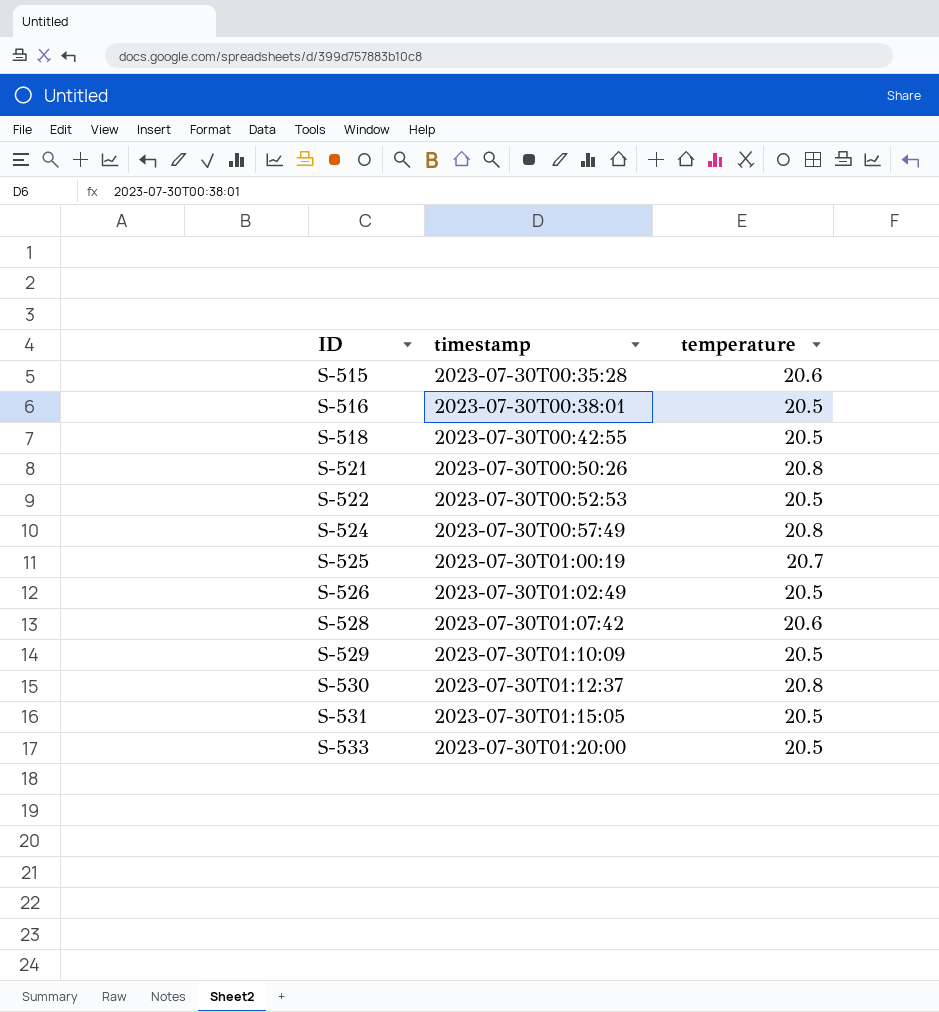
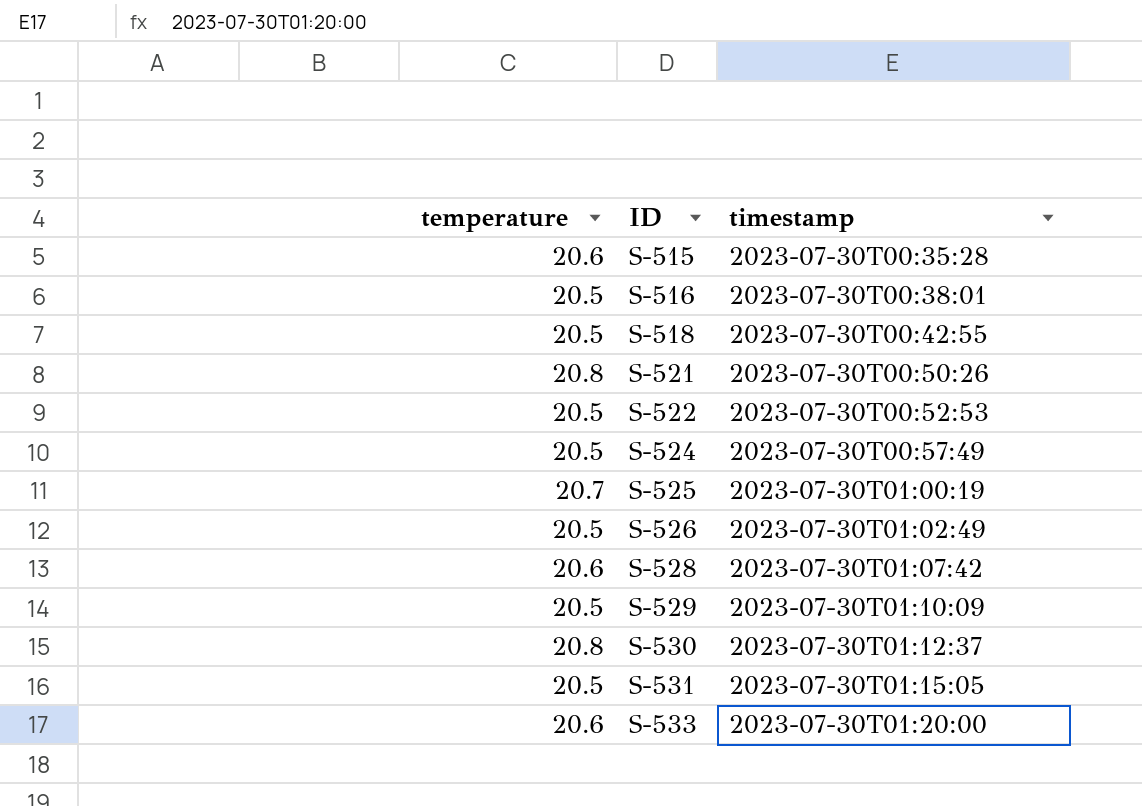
column temperature | position: 3 -> 1
S-524 | temperature: 20.8 -> 20.5
S-533 | temperature: 20.5 -> 20.6

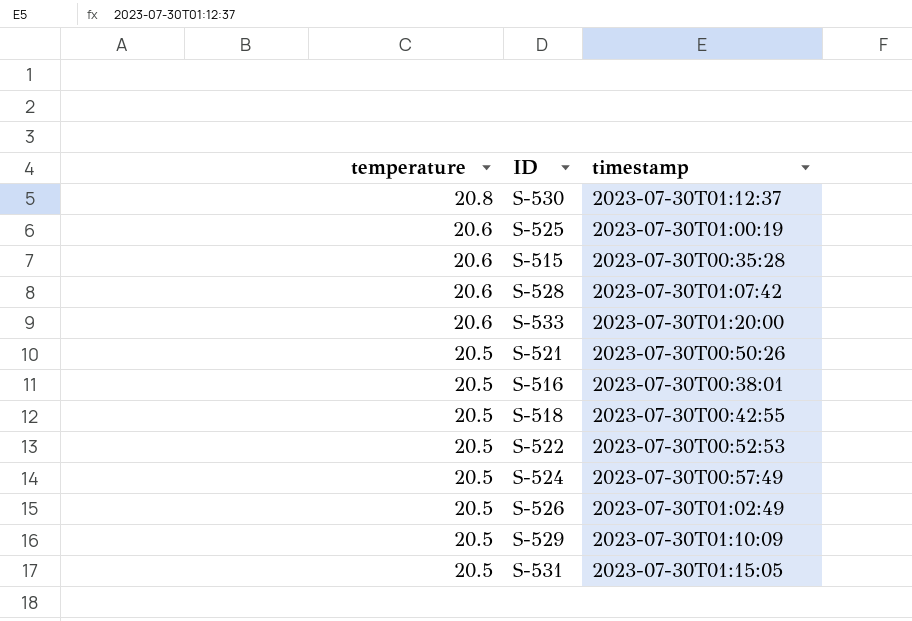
row order: ID ascending -> temperature descending
S-525 | temperature: 20.7 -> 20.6
S-521 | temperature: 20.8 -> 20.5

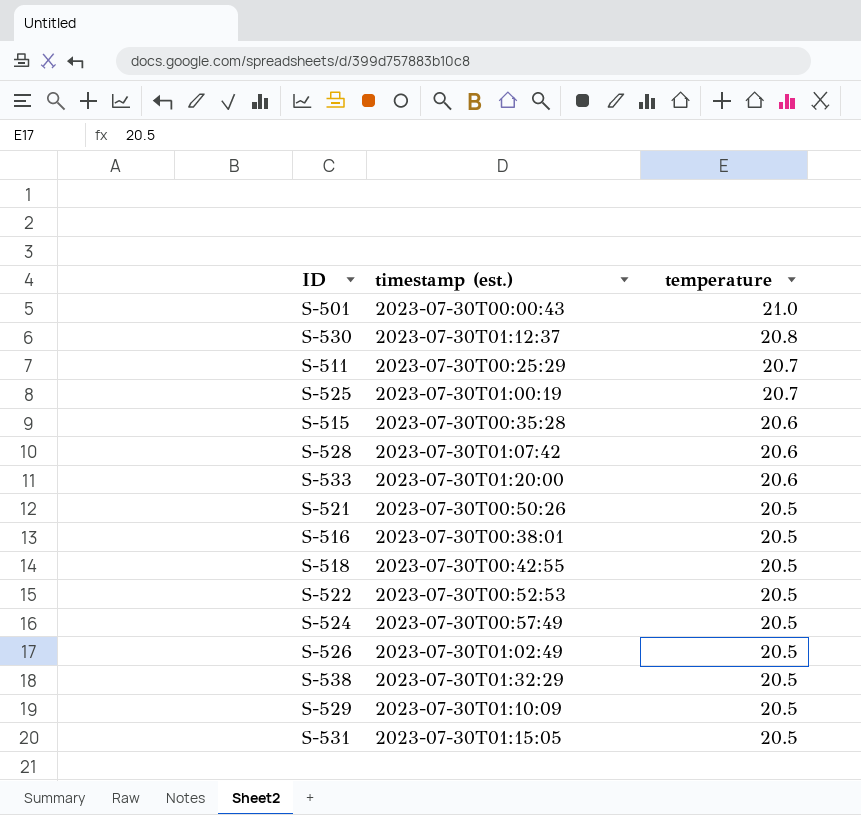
column name: timestamp -> timestamp (est.)
column temperature | position: 1 -> 3
row S-501: none -> 2023-07-30T00:00:43 | 21.0
row S-511: none -> 2023-07-30T00:25:29 | 20.7
S-525 | temperature: 20.6 -> 20.7
row S-538: none -> 2023-07-30T01:32:29 | 20.5

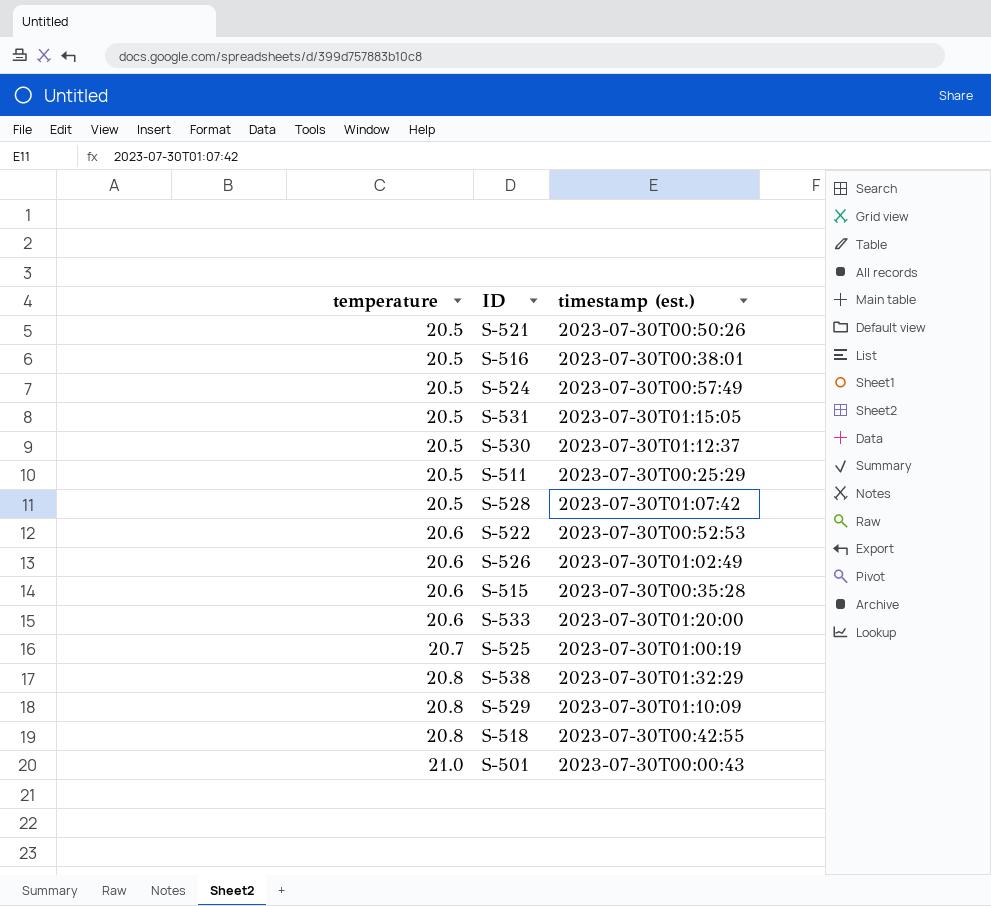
row order: temperature descending -> temperature ascending
column temperature | position: 3 -> 1
S-530 | temperature: 20.8 -> 20.5
S-511 | temperature: 20.7 -> 20.5
S-528 | temperature: 20.6 -> 20.5
S-522 | temperature: 20.5 -> 20.6
S-526 | temperature: 20.5 -> 20.6
S-538 | temperature: 20.5 -> 20.8
S-529 | temperature: 20.5 -> 20.8
S-518 | temperature: 20.5 -> 20.8

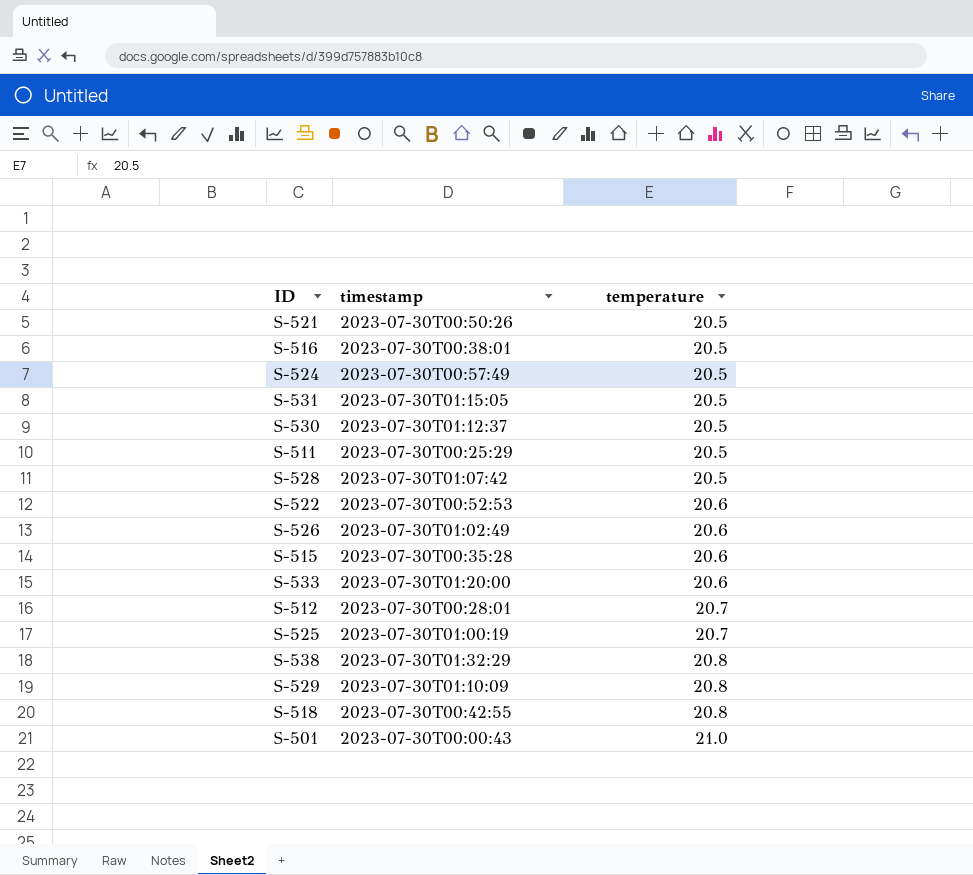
column name: timestamp (est.) -> timestamp
column temperature | position: 1 -> 3
row S-512: none -> 2023-07-30T00:28:01 | 20.7

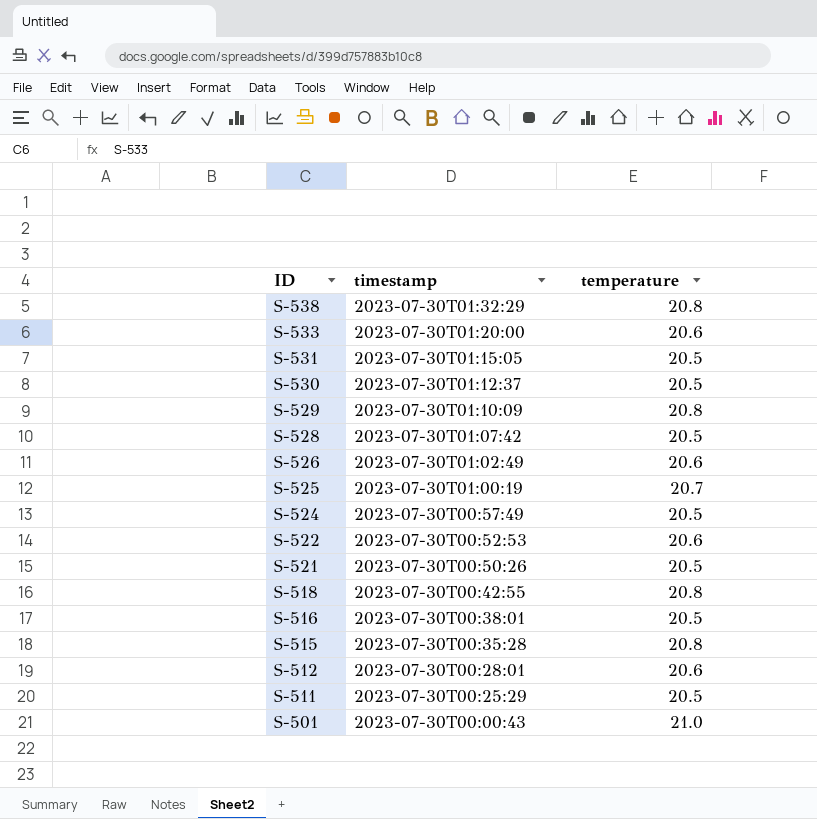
row order: temperature ascending -> ID descending
S-515 | temperature: 20.6 -> 20.8
S-512 | temperature: 20.7 -> 20.6

